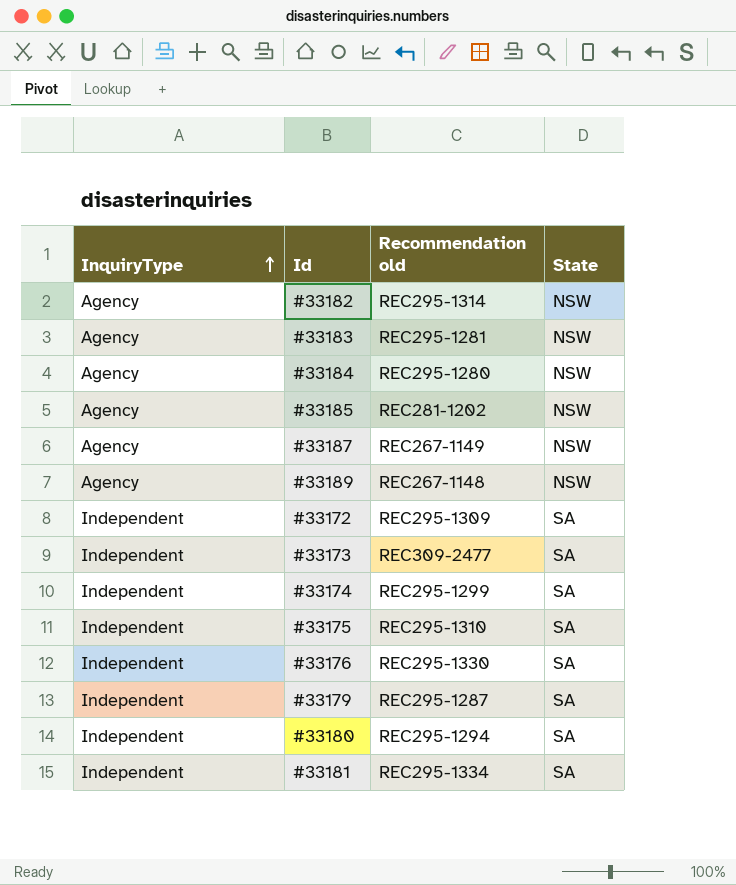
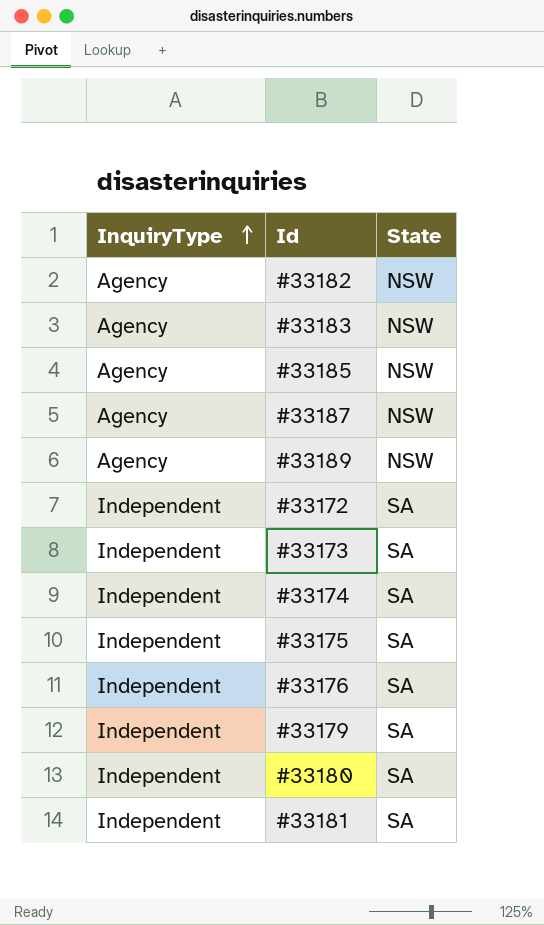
column Recommendation old | position: 3 -> none
row #33184: Agency | REC295-1280 | NSW -> none

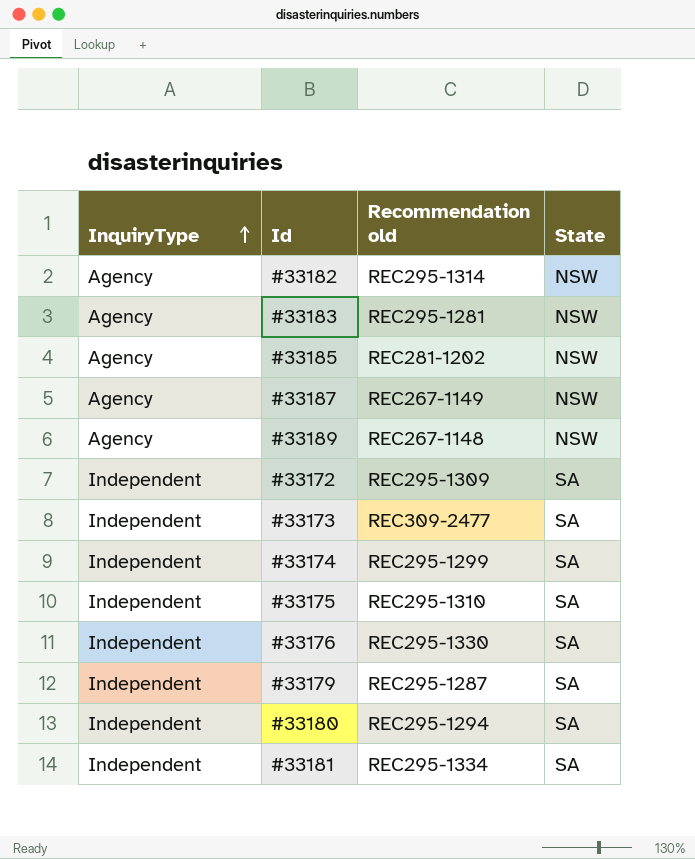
column Recommendation old | position: none -> 3

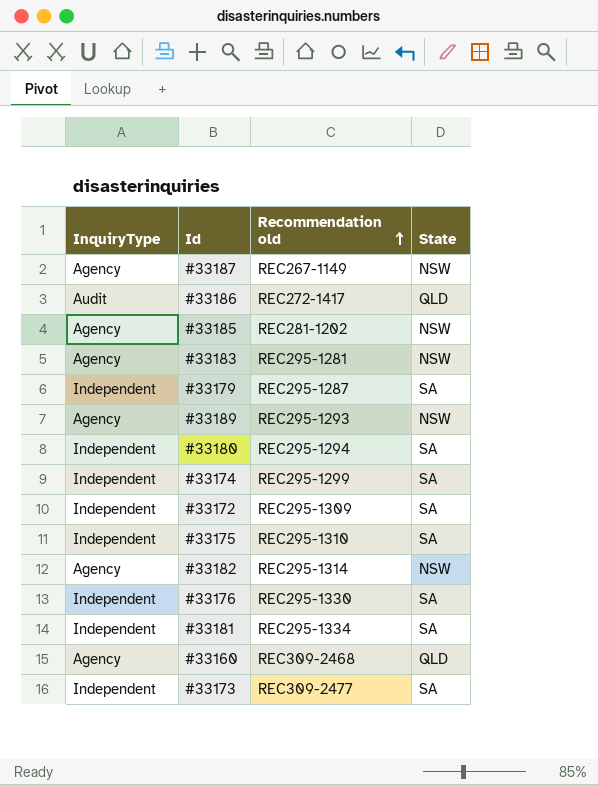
row order: InquiryType ascending -> Recommendation old ascending
row #33186: none -> Audit | REC272-1417 | QLD
#33189 | Recommendation old: REC267-1148 -> REC295-1293
row #33160: none -> Agency | REC309-2468 | QLD

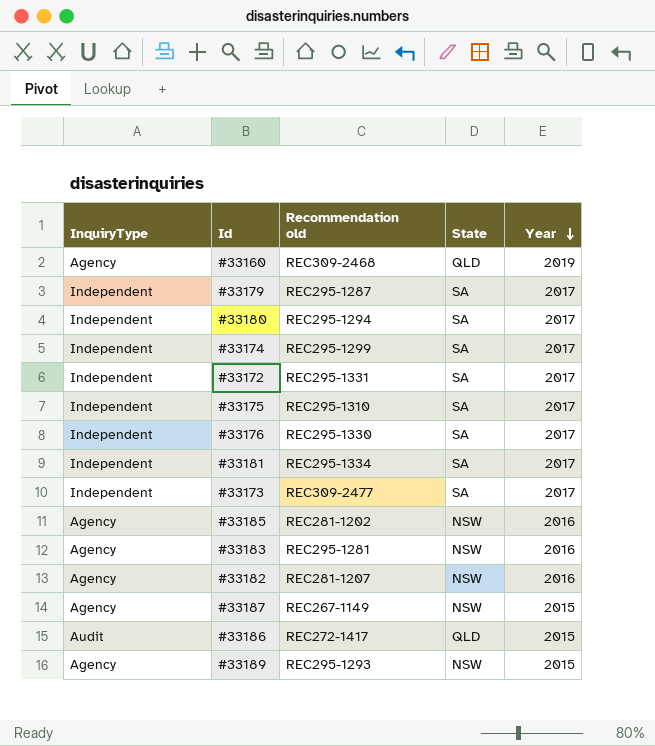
row order: Recommendation old ascending -> Year descending
column Year | position: none -> 5
#33172 | Recommendation old: REC295-1309 -> REC295-1331
#33182 | Recommendation old: REC295-1314 -> REC281-1207

